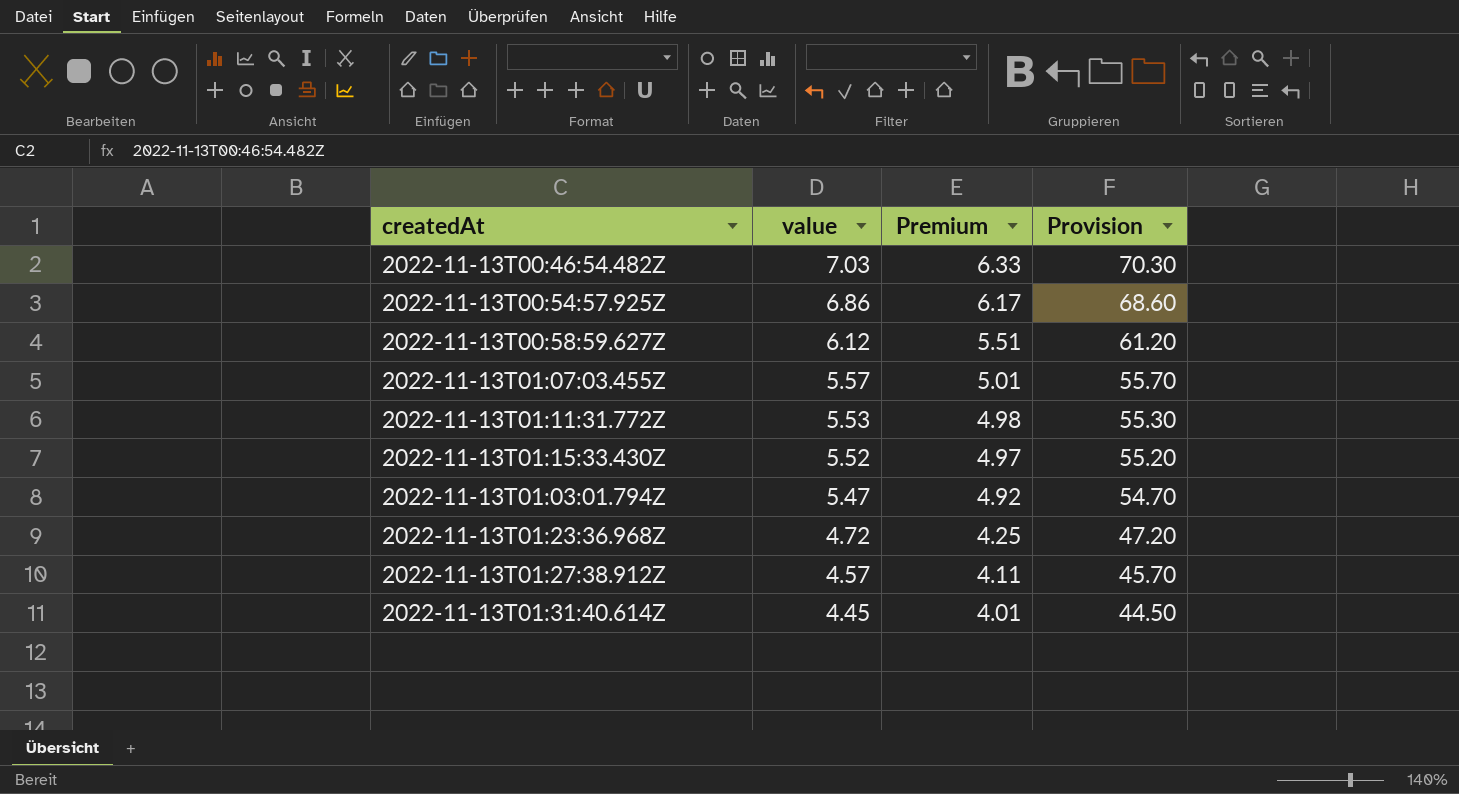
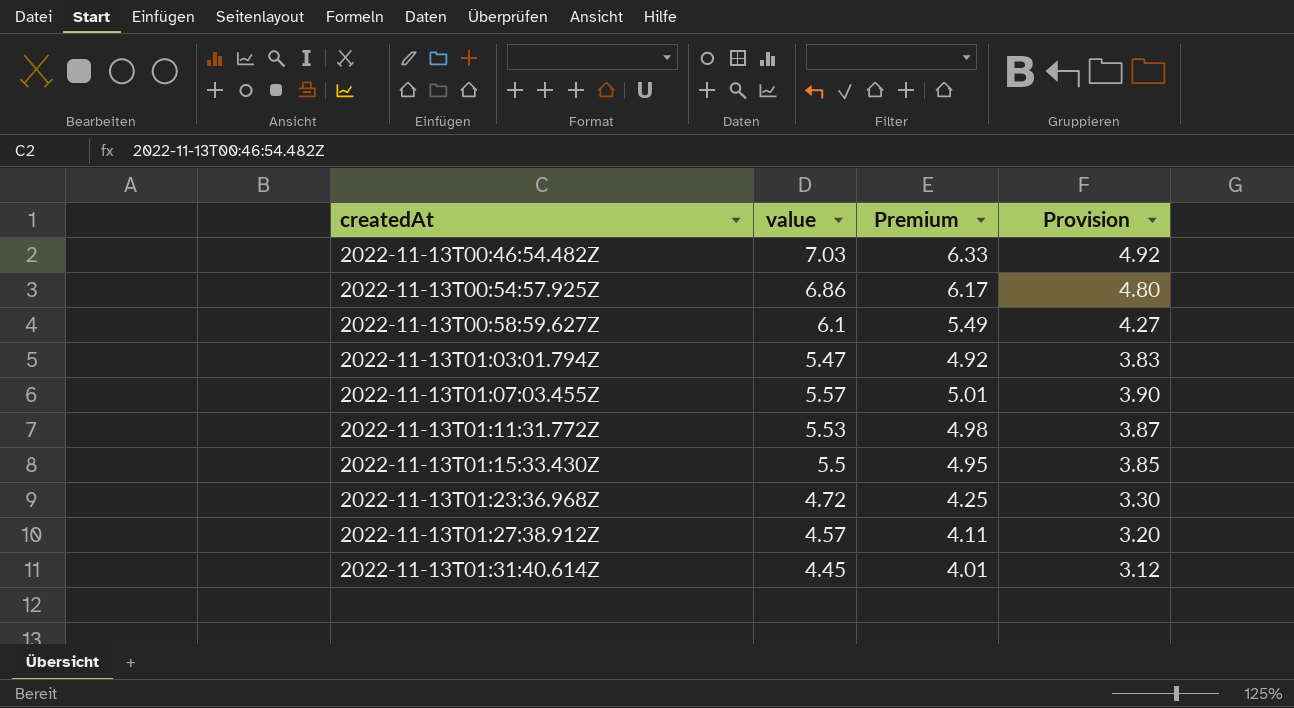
row order: value descending -> createdAt ascending
column Provision | formula: [value] * 10 -> [value] * 0.7
2022-11-13T00:58:59.627Z | value: 6.12 -> 6.1
2022-11-13T00:58:59.627Z | Premium: 5.51 -> 5.49
2022-11-13T01:15:33.430Z | value: 5.52 -> 5.5
2022-11-13T01:15:33.430Z | Premium: 4.97 -> 4.95

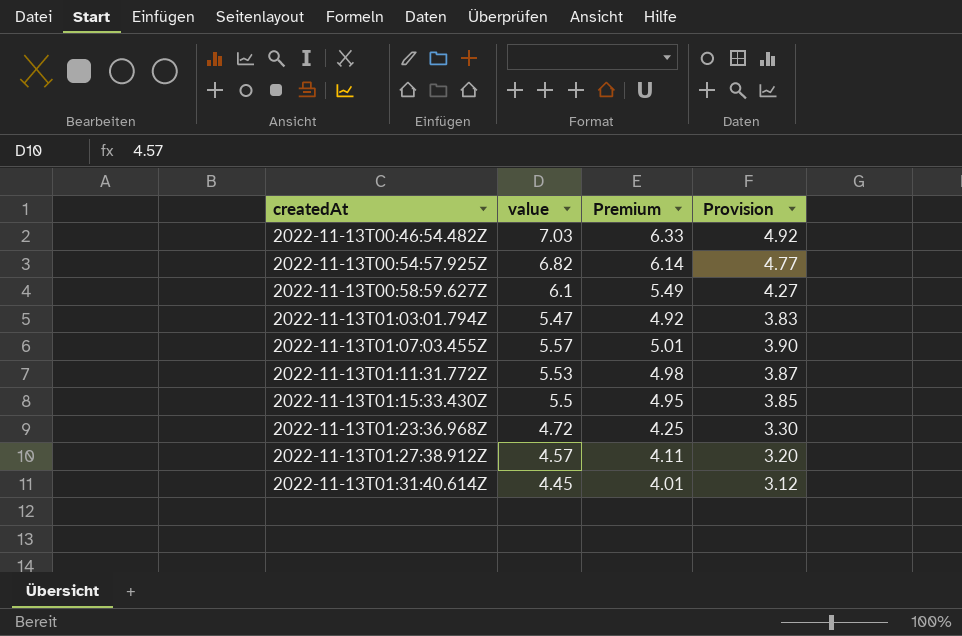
2022-11-13T00:54:57.925Z | value: 6.86 -> 6.82
2022-11-13T00:54:57.925Z | Premium: 6.17 -> 6.14
2022-11-13T00:54:57.925Z | Provision: 4.80 -> 4.77

